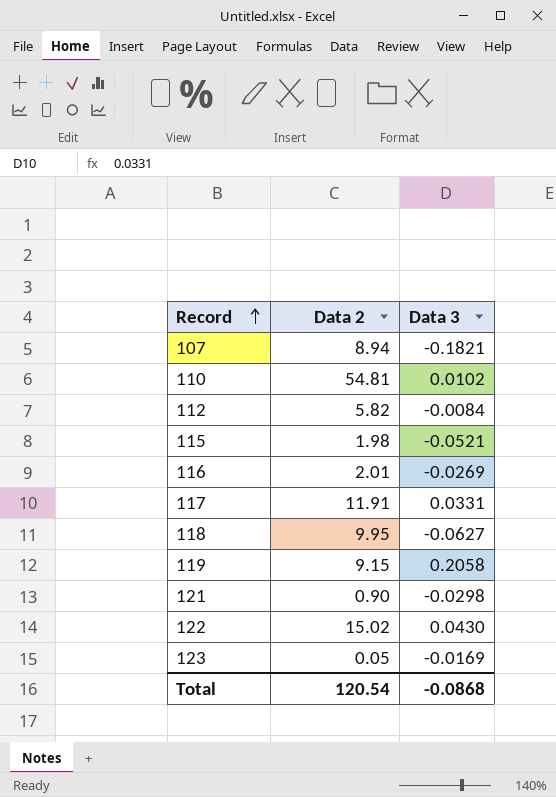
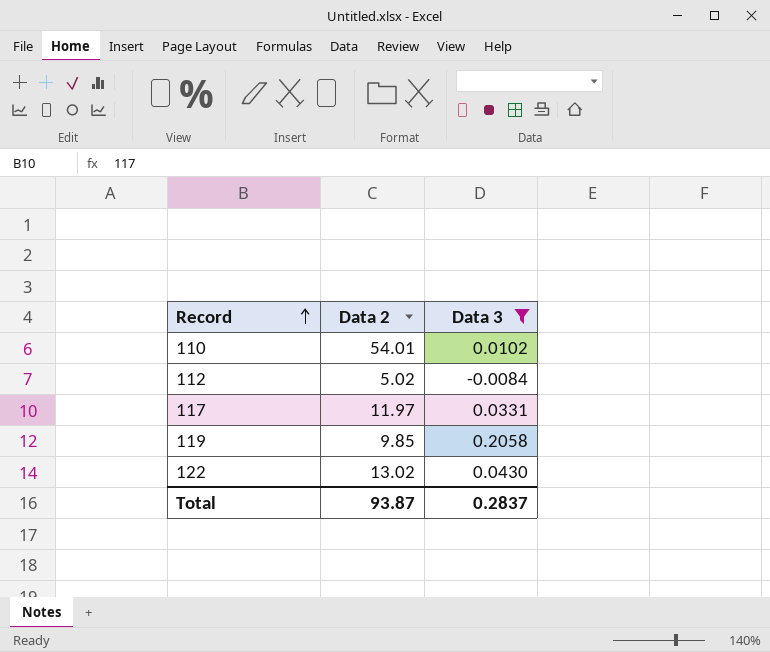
filter: none -> Data 3 >= -0.0084
110 | Data 2: 54.81 -> 54.01
112 | Data 2: 5.82 -> 5.02
117 | Data 2: 11.91 -> 11.97
119 | Data 2: 9.15 -> 9.85
122 | Data 2: 15.02 -> 13.02
Total | Data 2: 120.54 -> 93.87
Total | Data 3: -0.0868 -> 0.2837

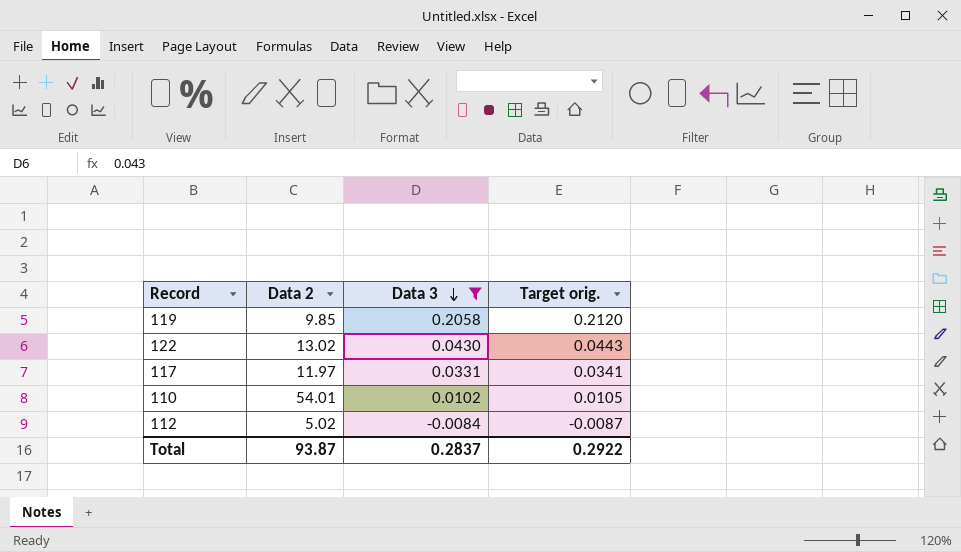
row order: Record ascending -> Data 3 descending
column Target orig. | formula: none -> [Data 3] * 1.03

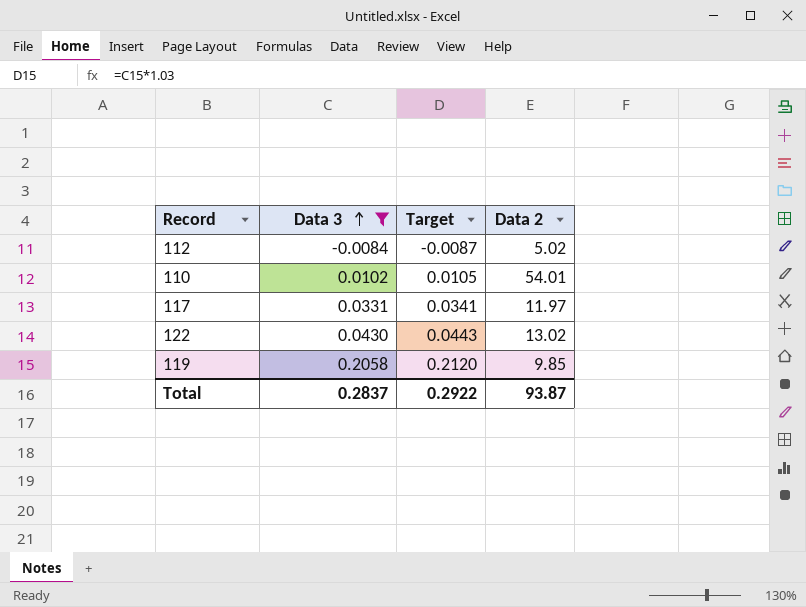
row order: Data 3 descending -> Data 3 ascending
column name: Target orig. -> Target
column Data 2 | position: 2 -> 4

